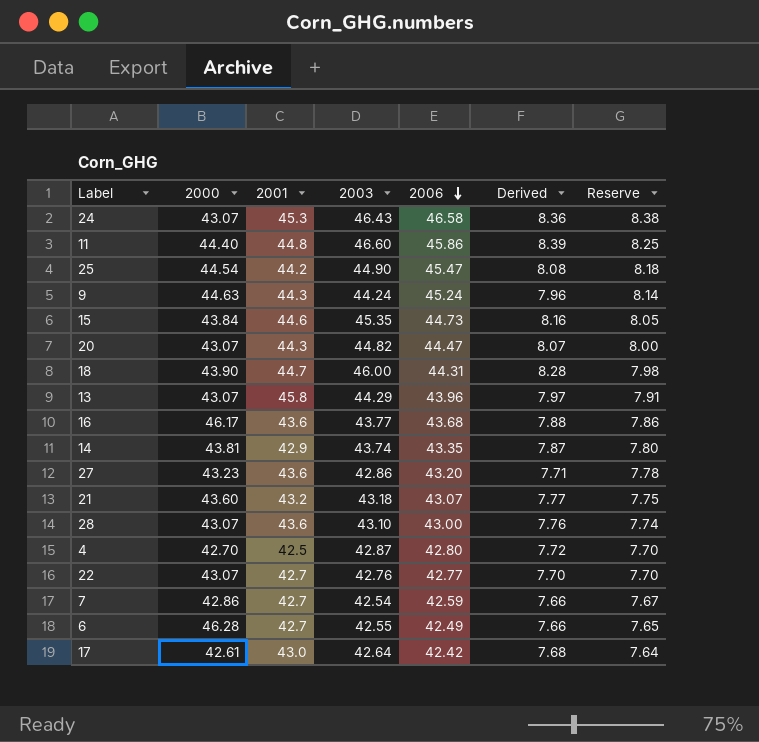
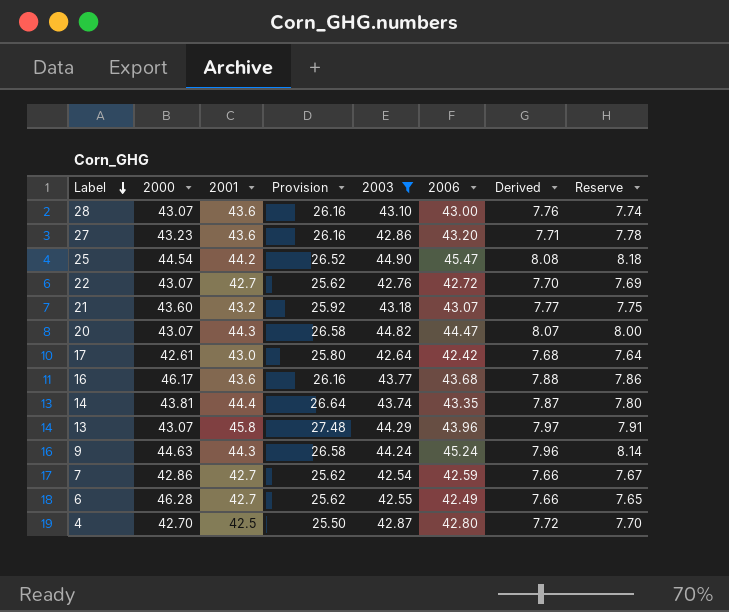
filter: none -> 2003 <= 44.90
row order: 2006 descending -> Label descending
column Provision | formula: none -> [2001] * 0.6
22 | 2006: 42.77 -> 42.72
22 | Reserve: 7.70 -> 7.69
14 | 2001: 42.9 -> 44.4

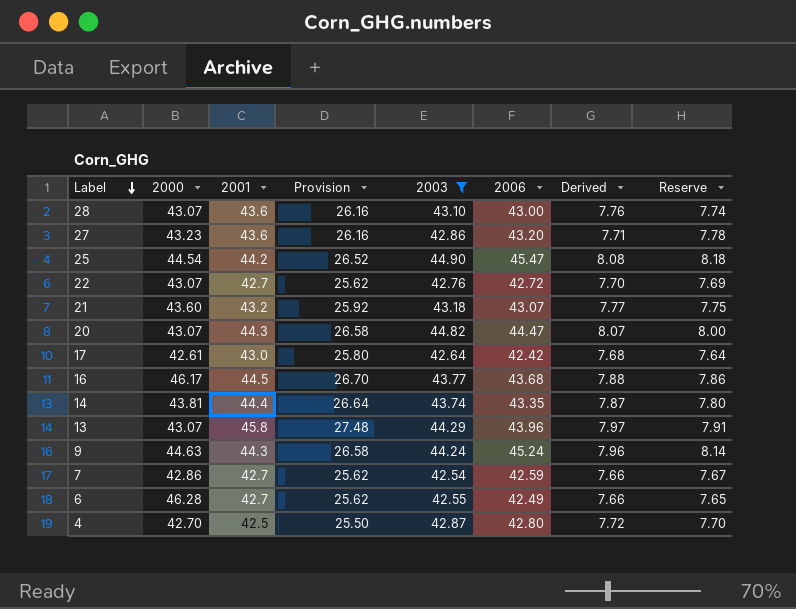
16 | 2001: 43.6 -> 44.5
16 | Provision: 26.16 -> 26.70

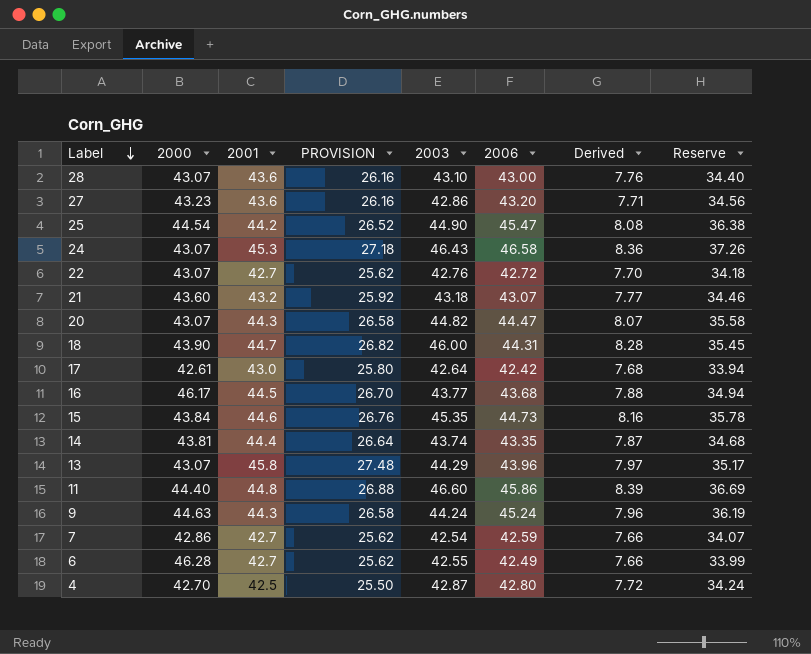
filter: 2003 <= 44.90 -> none
column name: Provision -> PROVISION
column Reserve | formula: [2006] * 0.18 -> [2006] * 0.8

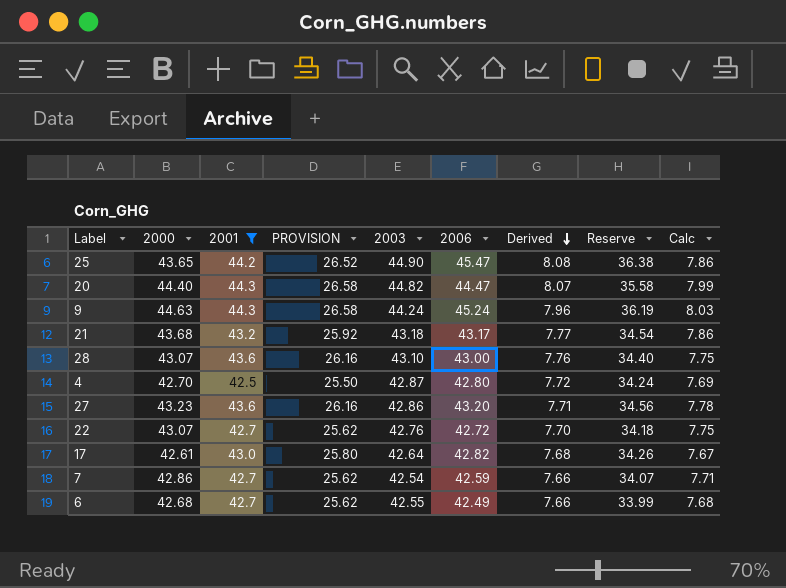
filter: none -> 2001 <= 44.3
row order: Label descending -> Derived descending
column Calc | formula: none -> [2000] * 0.18
25 | 2000: 44.54 -> 43.65
20 | 2000: 43.07 -> 44.40
21 | 2000: 43.60 -> 43.68
21 | 2006: 43.07 -> 43.17
21 | Reserve: 34.46 -> 34.54
17 | 2006: 42.42 -> 42.82
17 | Reserve: 33.94 -> 34.26
6 | 2000: 46.28 -> 42.68

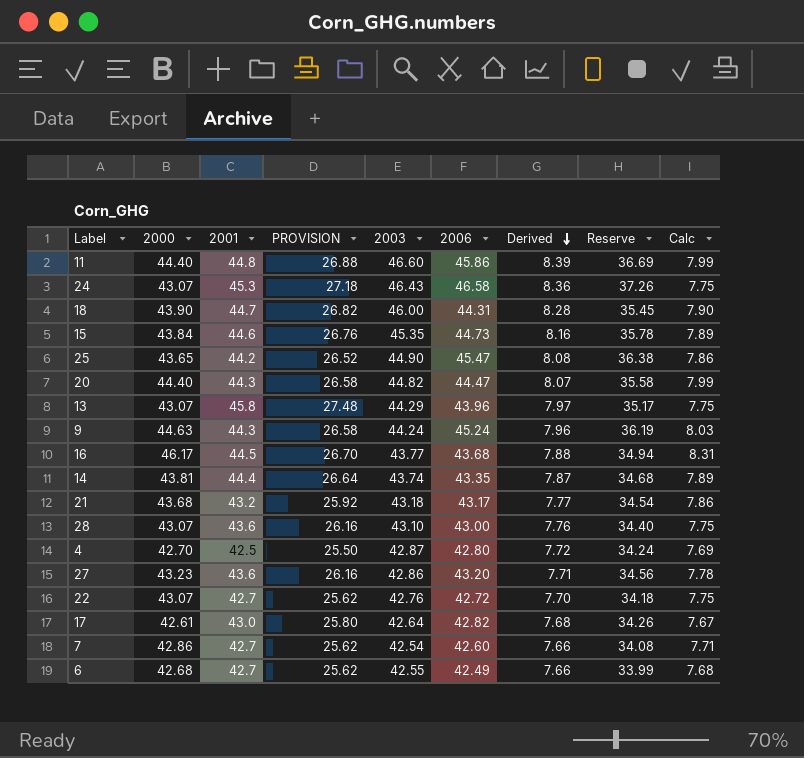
filter: 2001 <= 44.3 -> none
7 | 2006: 42.59 -> 42.60
7 | Reserve: 34.07 -> 34.08

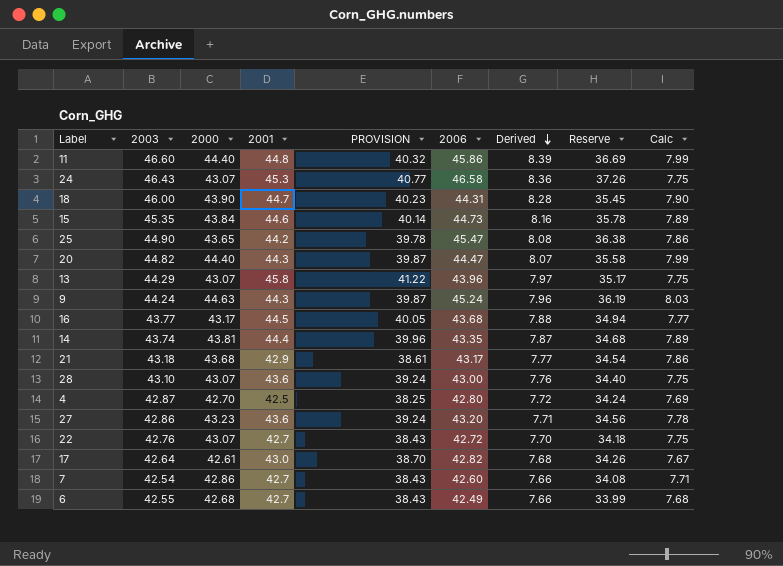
column 2003 | position: 5 -> 2
column PROVISION | formula: [2001] * 0.6 -> [2001] * 0.9
16 | 2000: 46.17 -> 43.17
16 | Calc: 8.31 -> 7.77
21 | 2001: 43.2 -> 42.9

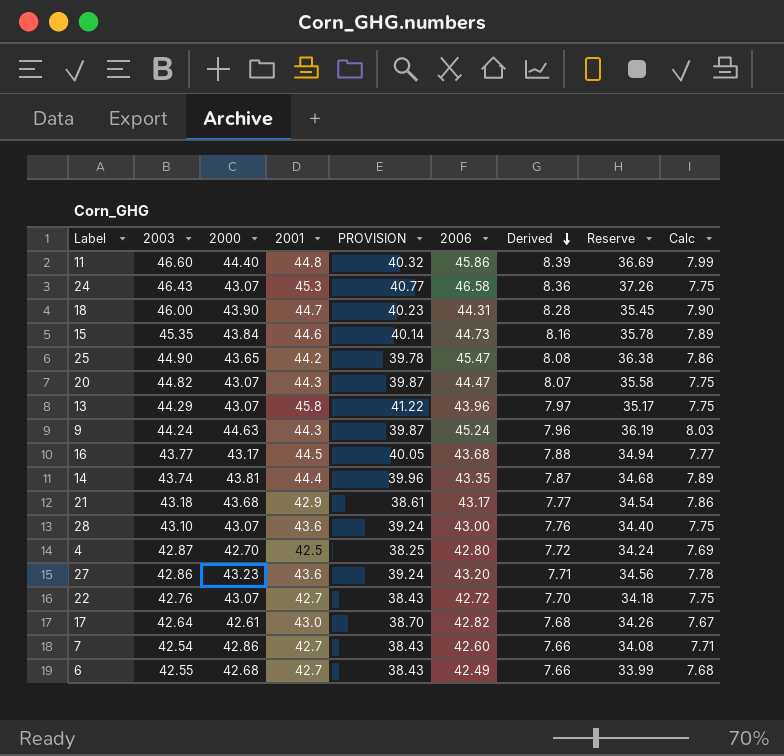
20 | 2000: 44.40 -> 43.07
20 | Calc: 7.99 -> 7.75

